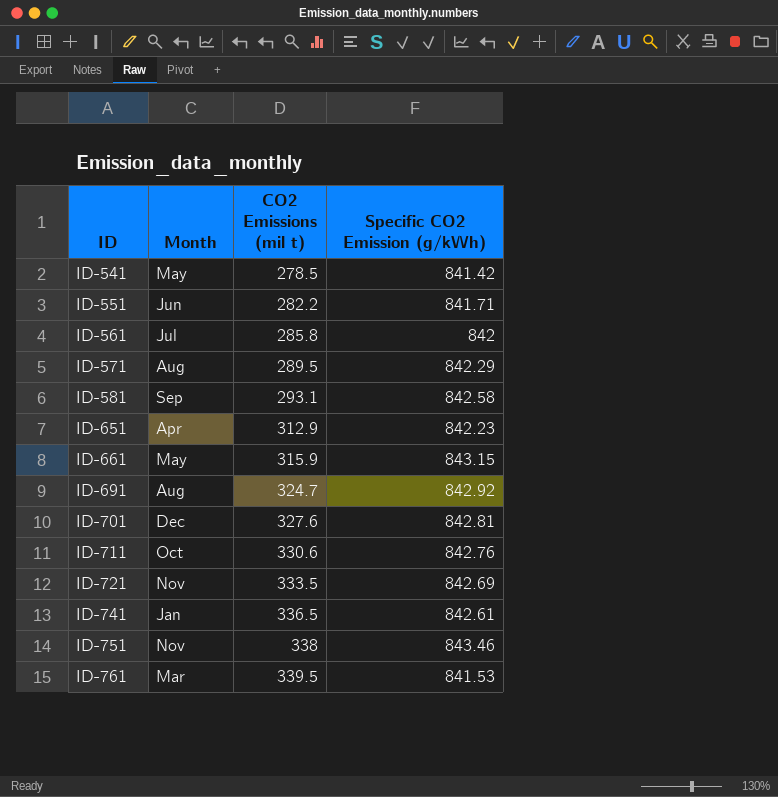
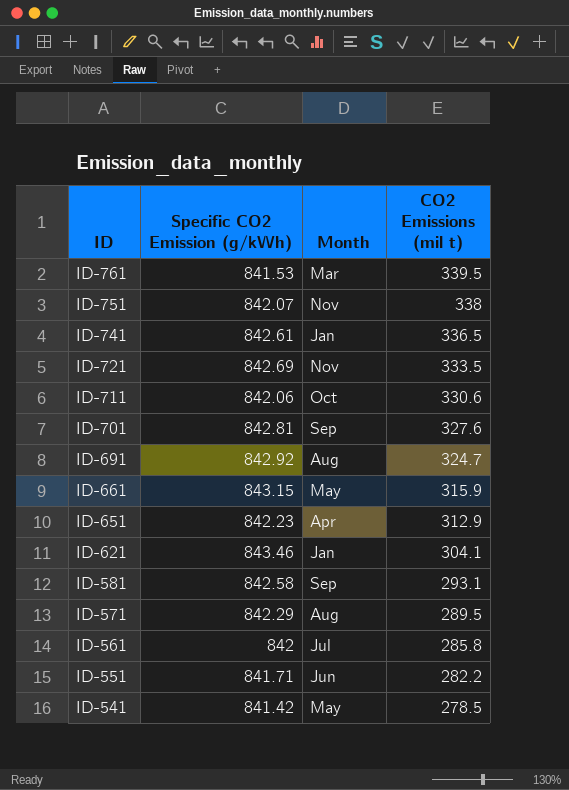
row order: ID ascending -> ID descending
column Specific CO2 Emission (g/kWh) | position: 4 -> 2
ID-751 | Specific CO2 Emission (g/kWh): 843.46 -> 842.07
ID-711 | Specific CO2 Emission (g/kWh): 842.76 -> 842.06
ID-701 | Month: Dec -> Sep
row ID-621: none -> 843.46 | Jan | 304.1

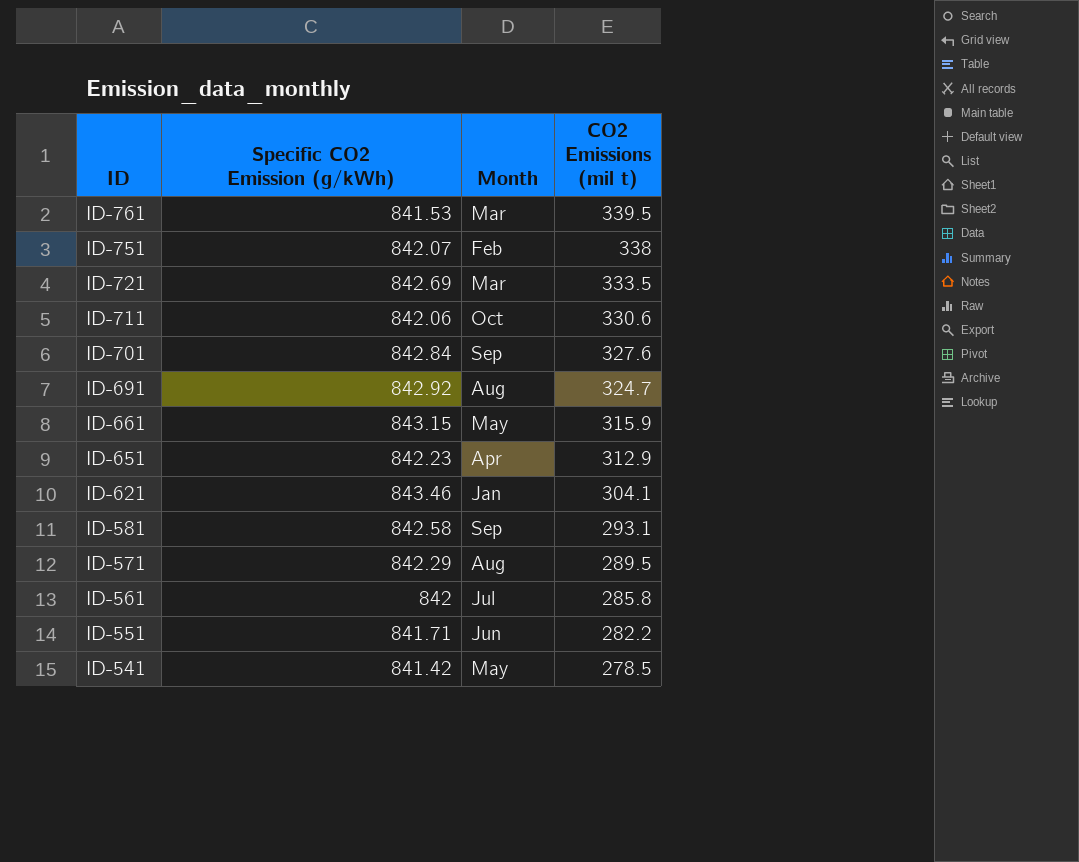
row ID-741: 842.61 | Jan | 336.5 -> none
ID-751 | Month: Nov -> Feb
ID-721 | Month: Nov -> Mar
ID-701 | Specific CO2 Emission (g/kWh): 842.81 -> 842.84

